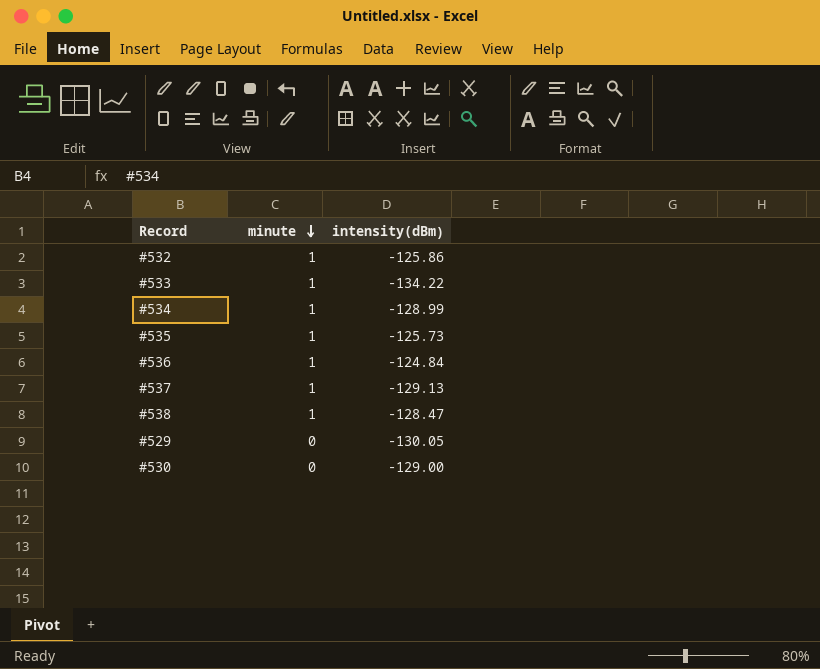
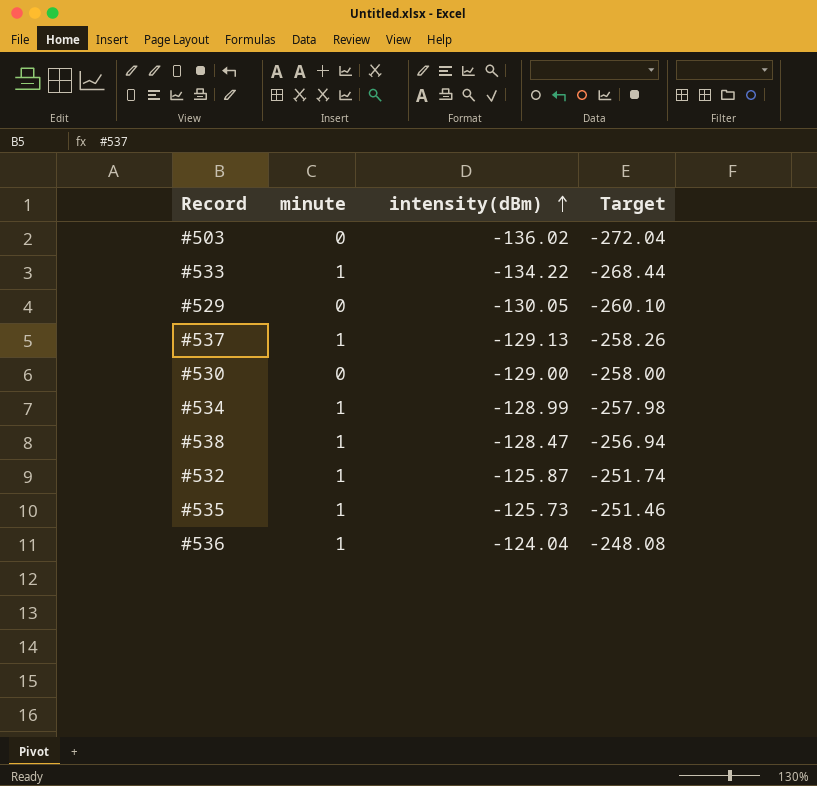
row order: minute descending -> intensity(dBm) ascending
column Target | formula: none -> [intensity(dBm)] * 2
row #503: none -> 0 | -136.02 | -272.04
#532 | intensity(dBm): -125.86 -> -125.87
#536 | intensity(dBm): -124.84 -> -124.04

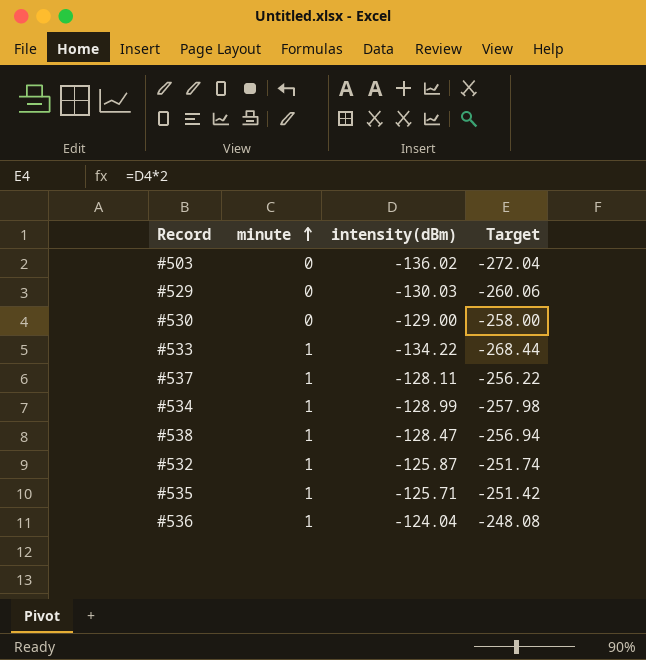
row order: intensity(dBm) ascending -> minute ascending
#529 | intensity(dBm): -130.05 -> -130.03
#529 | Target: -260.10 -> -260.06
#537 | intensity(dBm): -129.13 -> -128.11
#537 | Target: -258.26 -> -256.22
#535 | intensity(dBm): -125.73 -> -125.71
#535 | Target: -251.46 -> -251.42

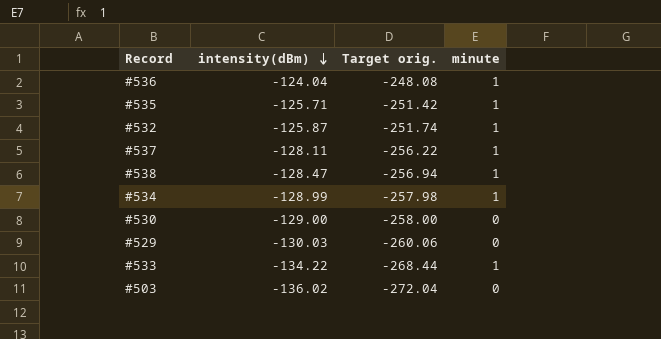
row order: minute ascending -> intensity(dBm) descending
column name: Target -> Target orig.
column minute | position: 2 -> 4

